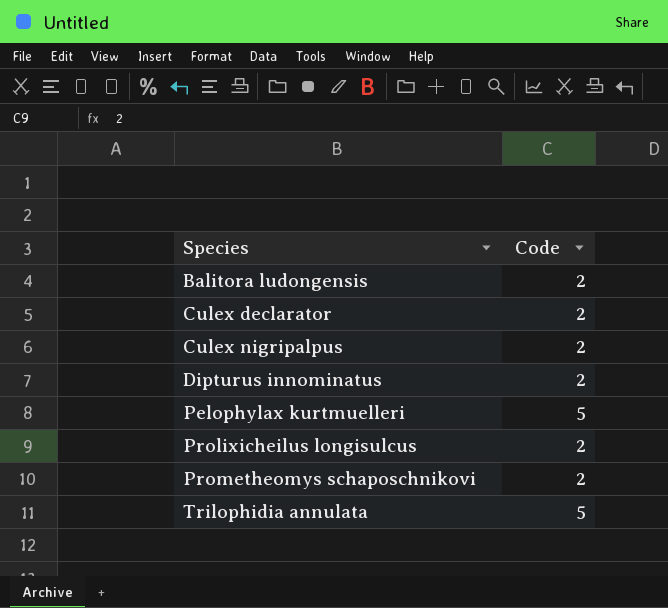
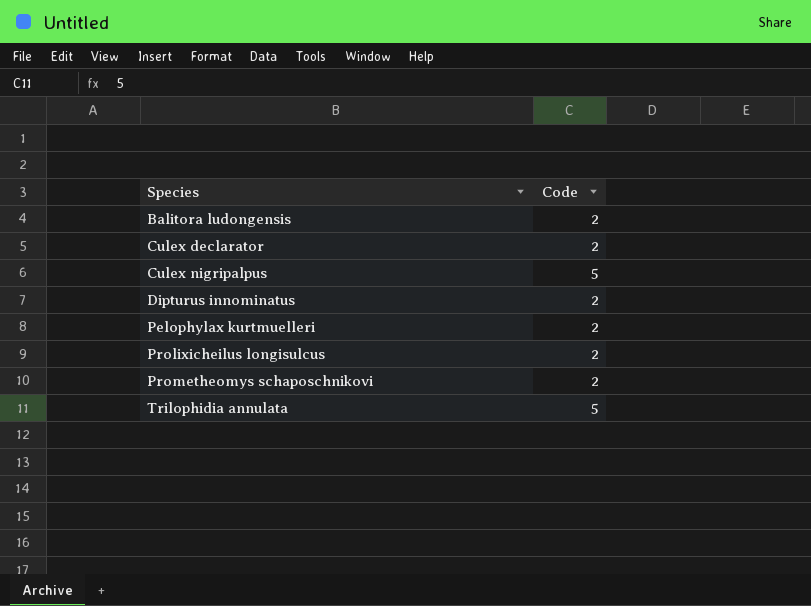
Culex nigripalpus | Code: 2 -> 5
Pelophylax kurtmuelleri | Code: 5 -> 2

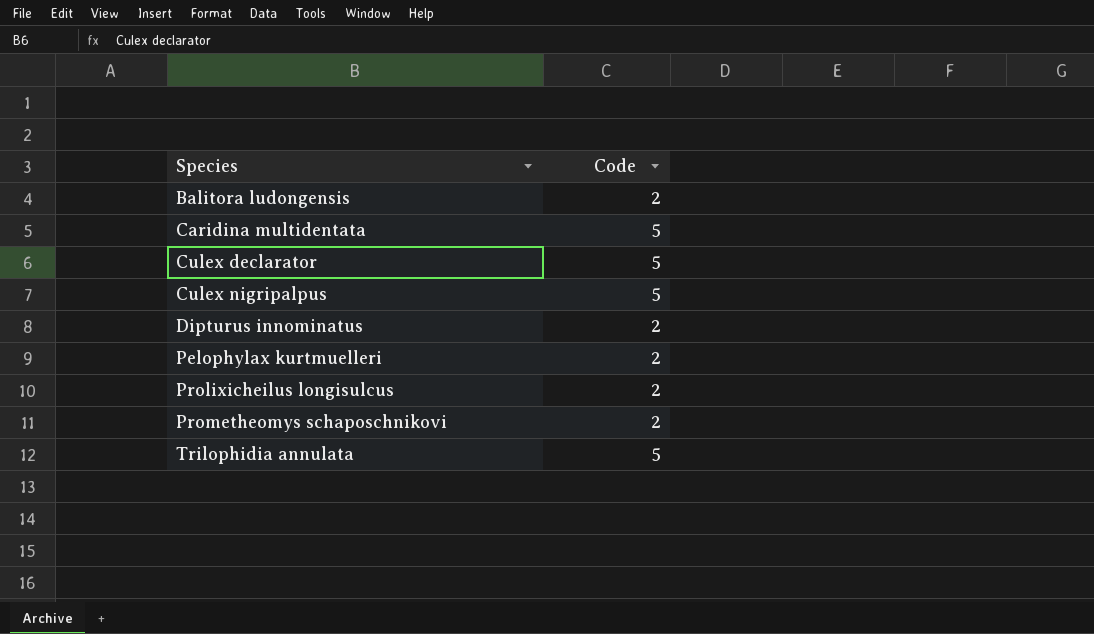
row Caridina multidentata: none -> 5
Culex declarator | Code: 2 -> 5

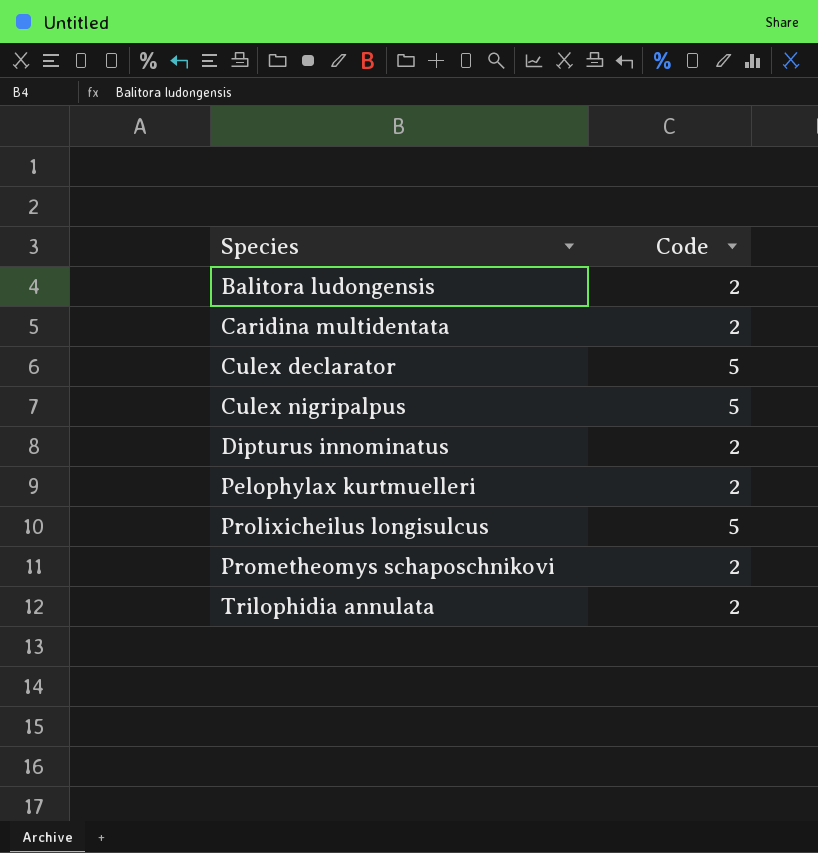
Caridina multidentata | Code: 5 -> 2
Prolixicheilus longisulcus | Code: 2 -> 5
Trilophidia annulata | Code: 5 -> 2

